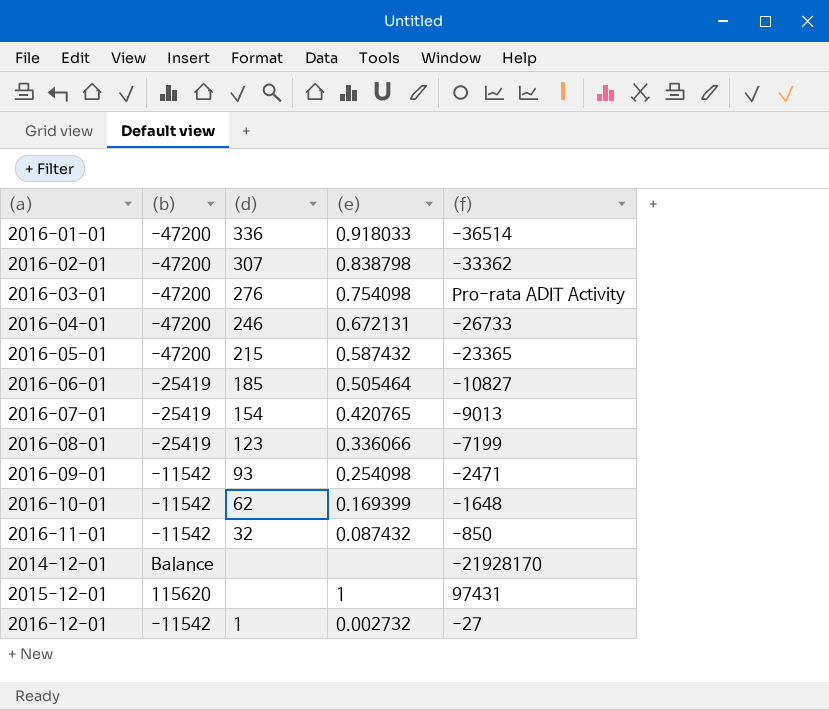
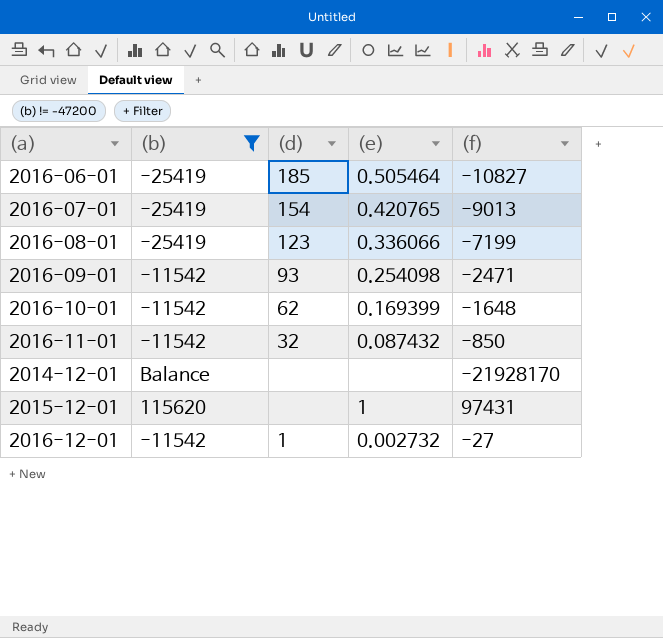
filter: none -> (b) != -47200

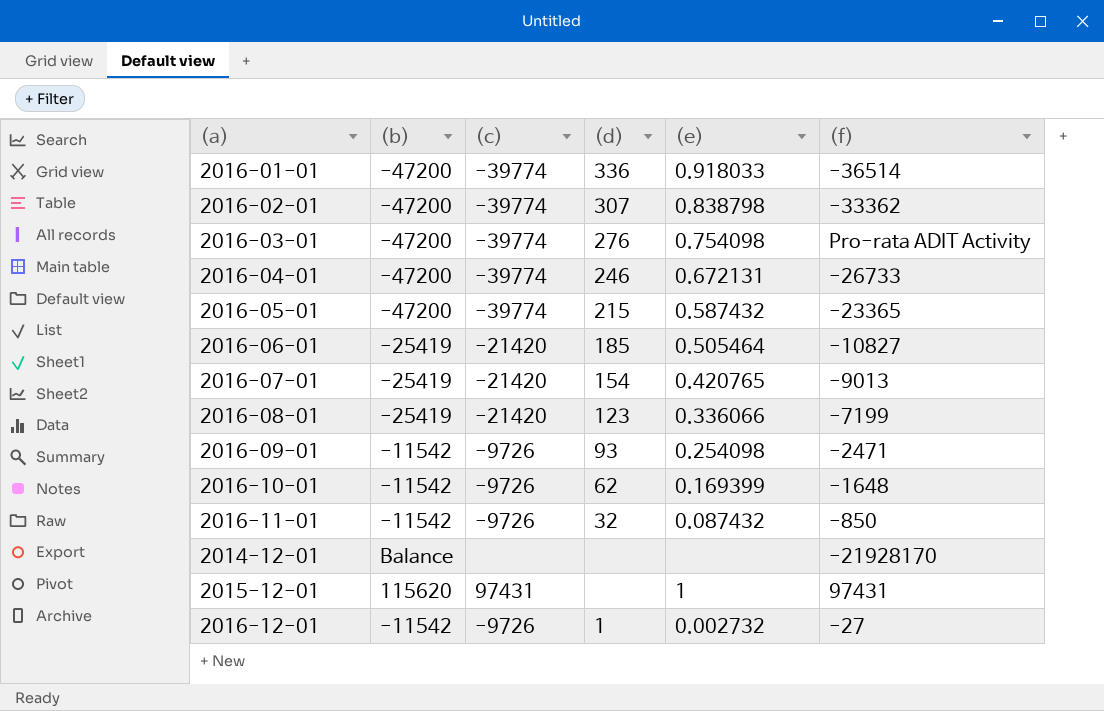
filter: (b) != -47200 -> none
column (c) | position: none -> 3

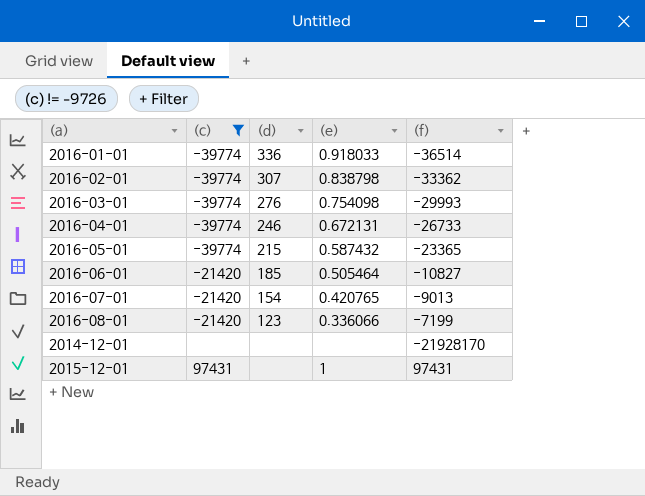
filter: none -> (c) != -9726
column (b) | position: 2 -> none
2016-03-01 | (f): Pro-rata ADIT Activity -> -29993

